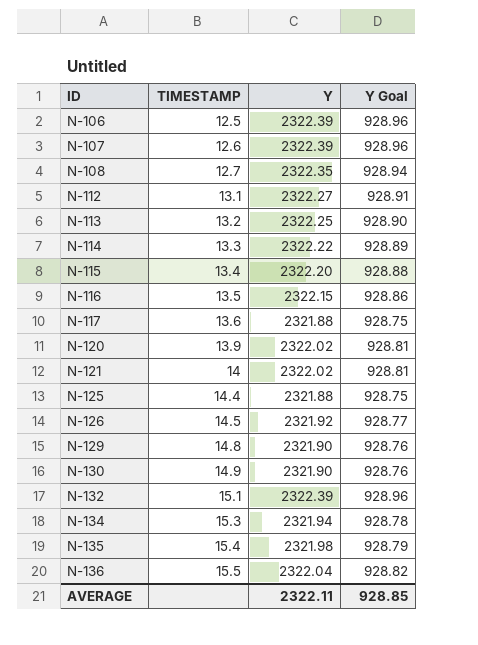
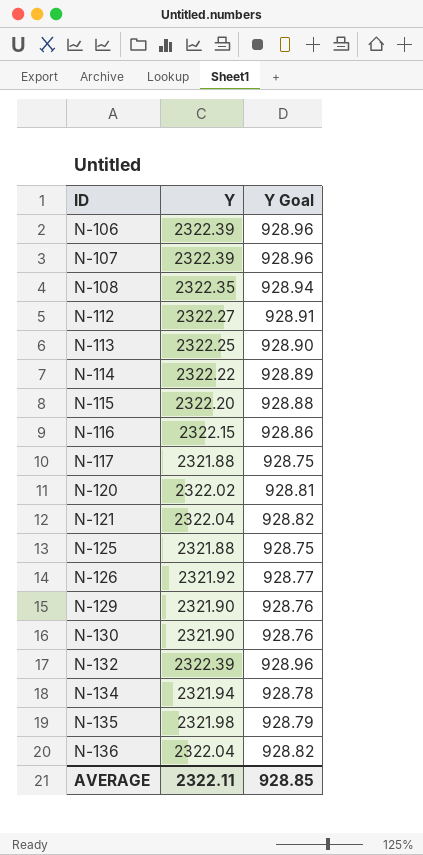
column TIMESTAMP | position: 2 -> none
N-121 | Y: 2322.02 -> 2322.04
N-121 | Y Goal: 928.81 -> 928.82

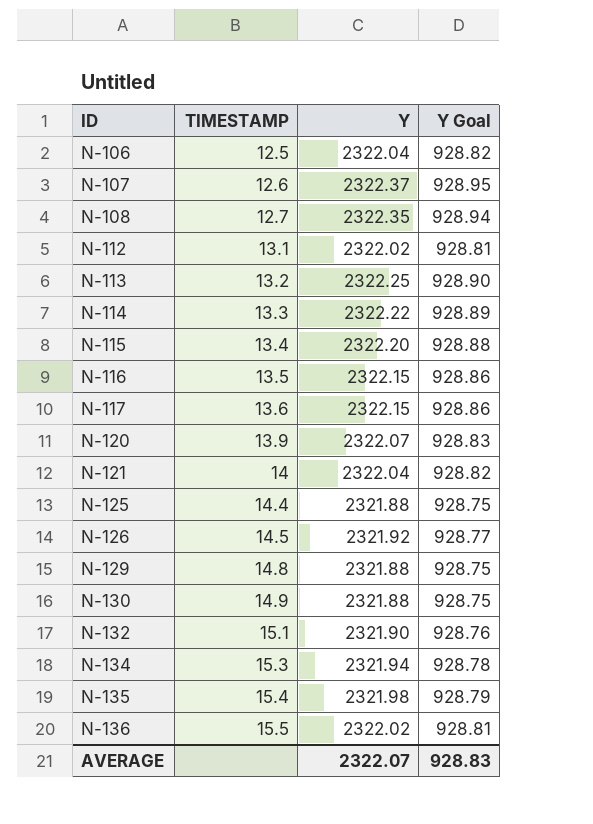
column TIMESTAMP | position: none -> 2
N-106 | Y: 2322.39 -> 2322.04
N-106 | Y Goal: 928.96 -> 928.82
N-107 | Y: 2322.39 -> 2322.37
N-107 | Y Goal: 928.96 -> 928.95
N-112 | Y: 2322.27 -> 2322.02
N-112 | Y Goal: 928.91 -> 928.81
N-117 | Y: 2321.88 -> 2322.15
N-117 | Y Goal: 928.75 -> 928.86
N-120 | Y: 2322.02 -> 2322.07
N-120 | Y Goal: 928.81 -> 928.83
N-129 | Y: 2321.90 -> 2321.88
N-129 | Y Goal: 928.76 -> 928.75
N-130 | Y: 2321.90 -> 2321.88
N-130 | Y Goal: 928.76 -> 928.75
N-132 | Y: 2322.39 -> 2321.90
N-132 | Y Goal: 928.96 -> 928.76
N-136 | Y: 2322.04 -> 2322.02
N-136 | Y Goal: 928.82 -> 928.81
AVERAGE | Y: 2322.11 -> 2322.07
AVERAGE | Y Goal: 928.85 -> 928.83

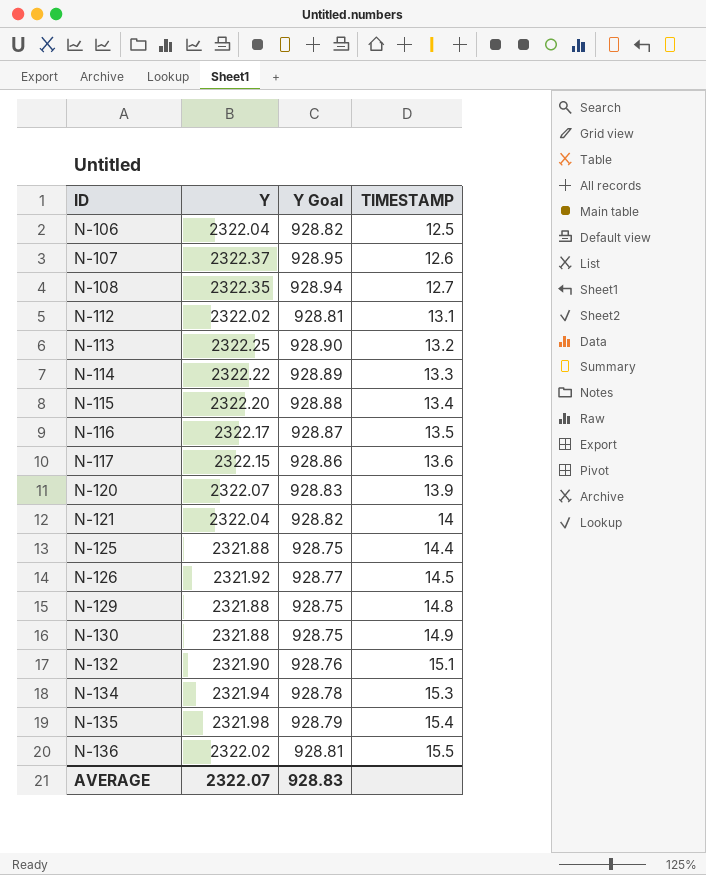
column TIMESTAMP | position: 2 -> 4
N-116 | Y: 2322.15 -> 2322.17
N-116 | Y Goal: 928.86 -> 928.87

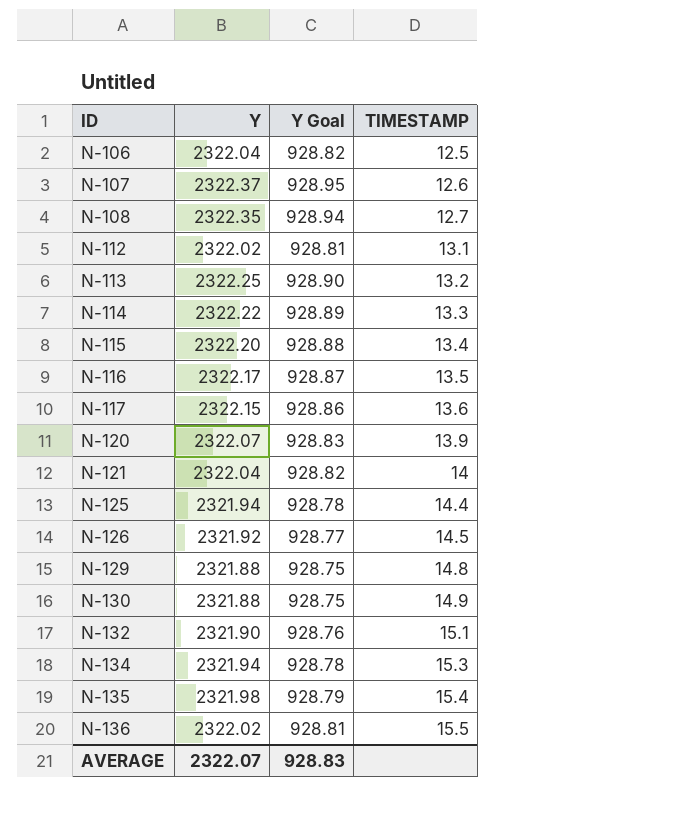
N-125 | Y: 2321.88 -> 2321.94
N-125 | Y Goal: 928.75 -> 928.78

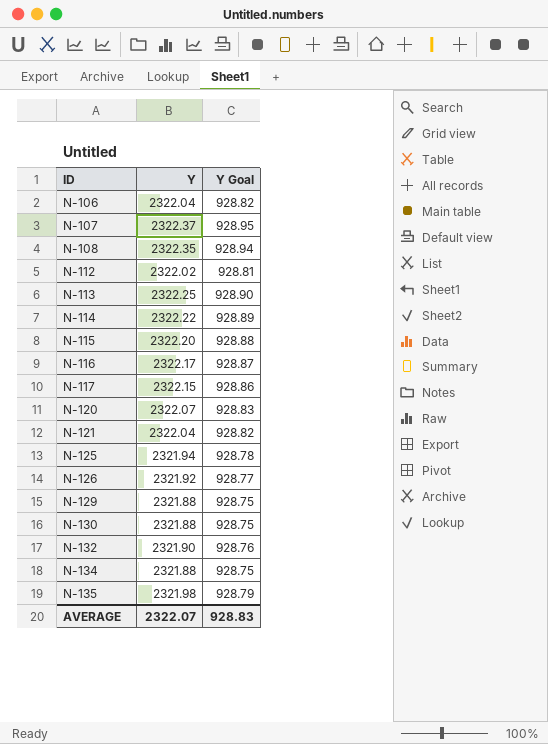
column TIMESTAMP | position: 4 -> none
row N-136: 2322.02 | 928.81 | 15.5 -> none
N-134 | Y: 2321.94 -> 2321.88
N-134 | Y Goal: 928.78 -> 928.75

